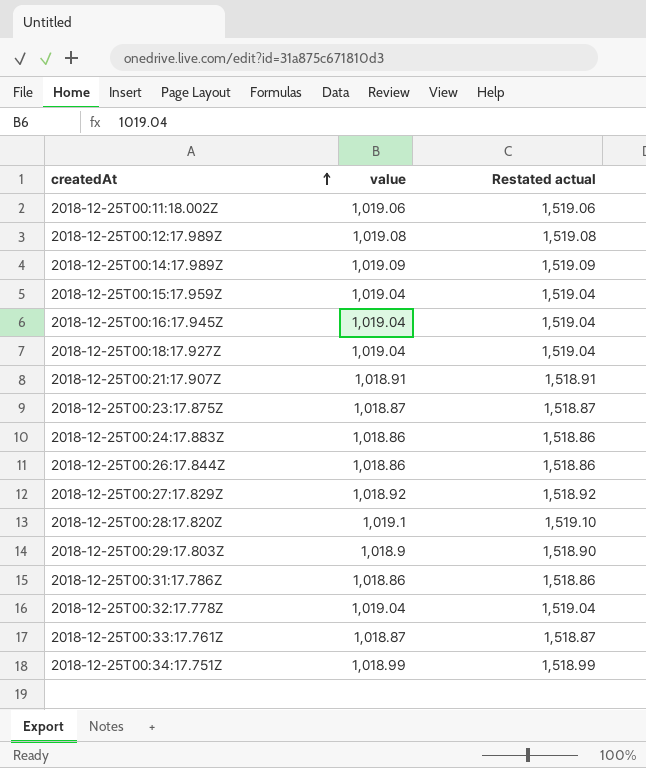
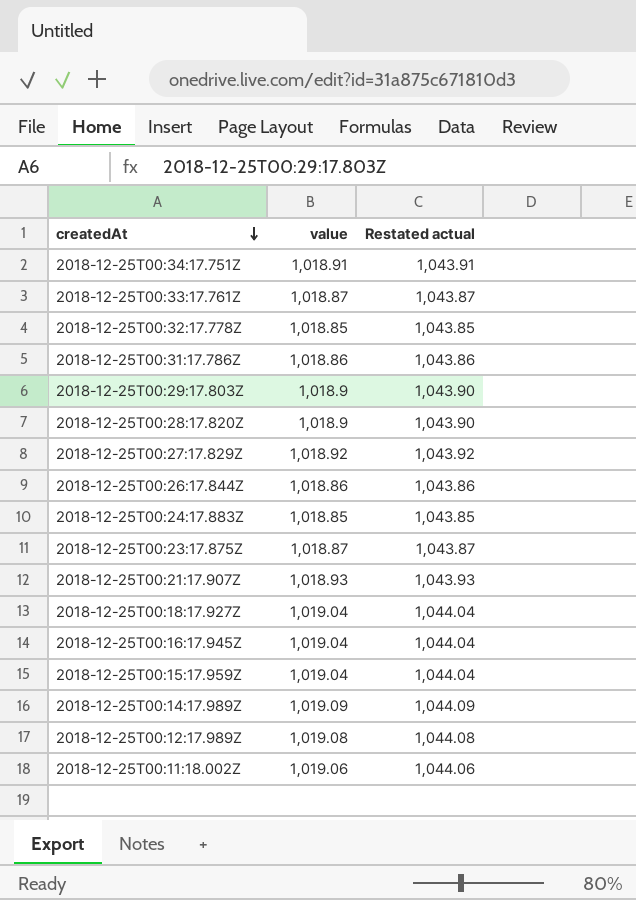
row order: createdAt ascending -> createdAt descending
column Restated actual | formula: [value] + 500 -> [value] + 25
2018-12-25T00:34:17.751Z | value: 1,018.99 -> 1,018.91
2018-12-25T00:32:17.778Z | value: 1,019.04 -> 1,018.85
2018-12-25T00:28:17.820Z | value: 1,019.1 -> 1,018.9
2018-12-25T00:24:17.883Z | value: 1,018.86 -> 1,018.85
2018-12-25T00:21:17.907Z | value: 1,018.91 -> 1,018.93

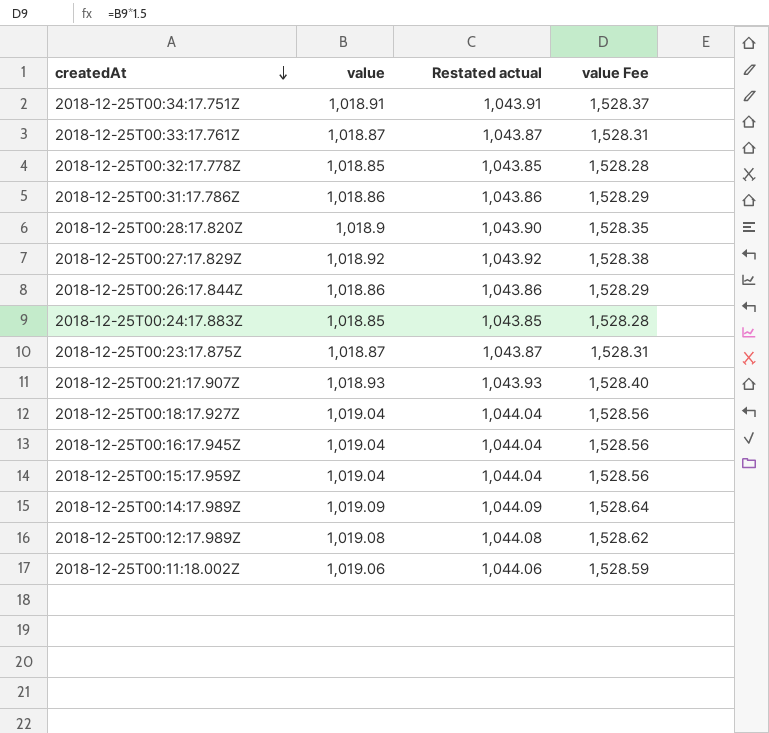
column value Fee | formula: none -> [value] * 1.5
row 2018-12-25T00:29:17.803Z: 1,018.9 | 1,043.90 -> none

